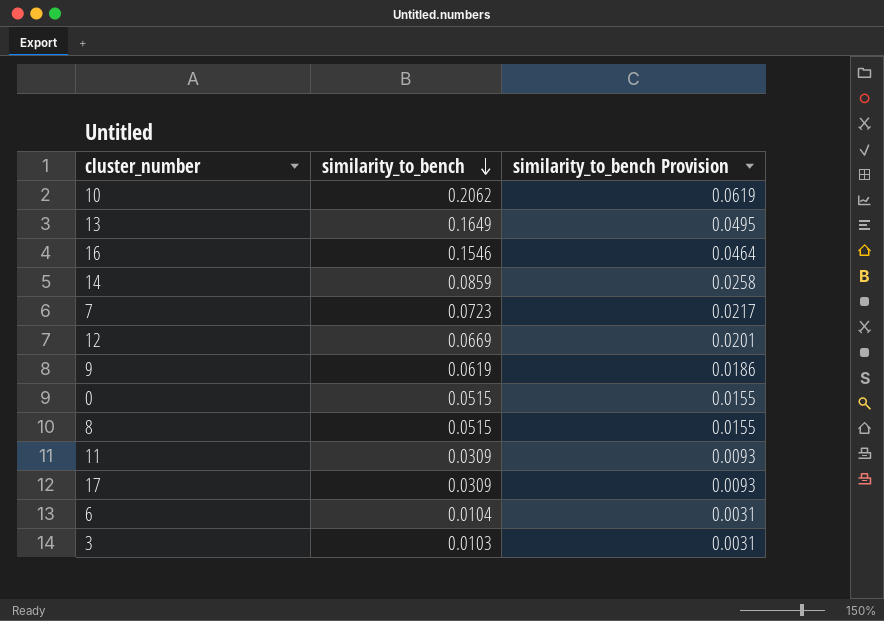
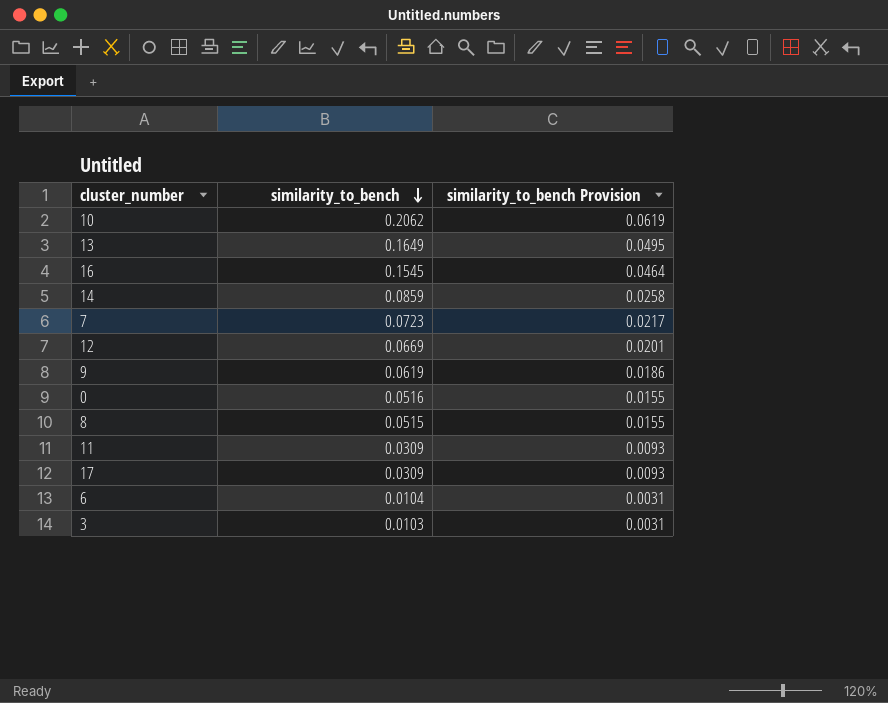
16 | similarity_to_bench: 0.1546 -> 0.1545
0 | similarity_to_bench: 0.0515 -> 0.0516

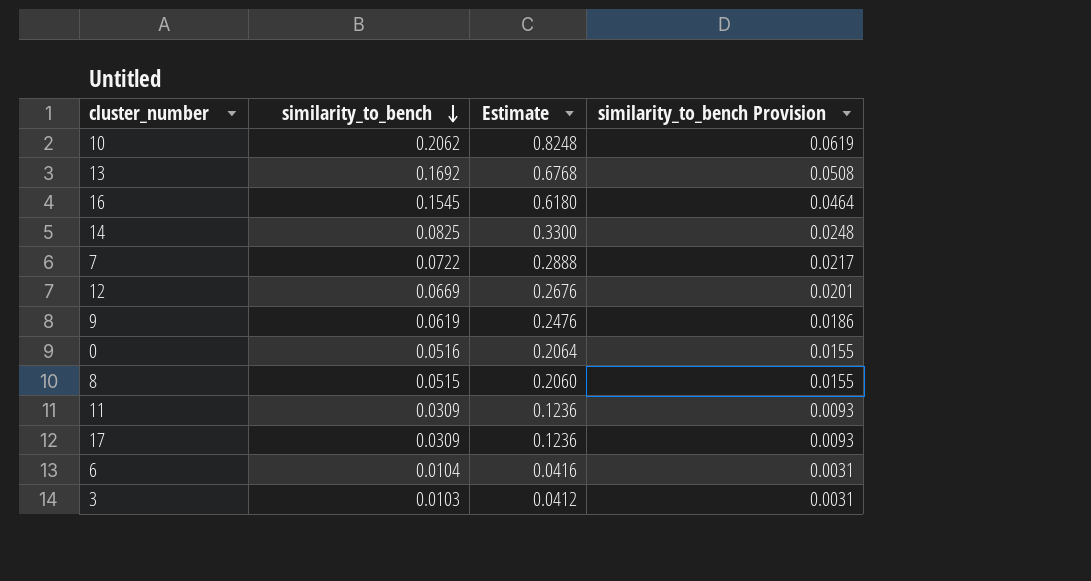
column Estimate | formula: none -> [similarity_to_bench] * 4
13 | similarity_to_bench: 0.1649 -> 0.1692
13 | similarity_to_bench Provision: 0.0495 -> 0.0508
14 | similarity_to_bench: 0.0859 -> 0.0825
14 | similarity_to_bench Provision: 0.0258 -> 0.0248
7 | similarity_to_bench: 0.0723 -> 0.0722

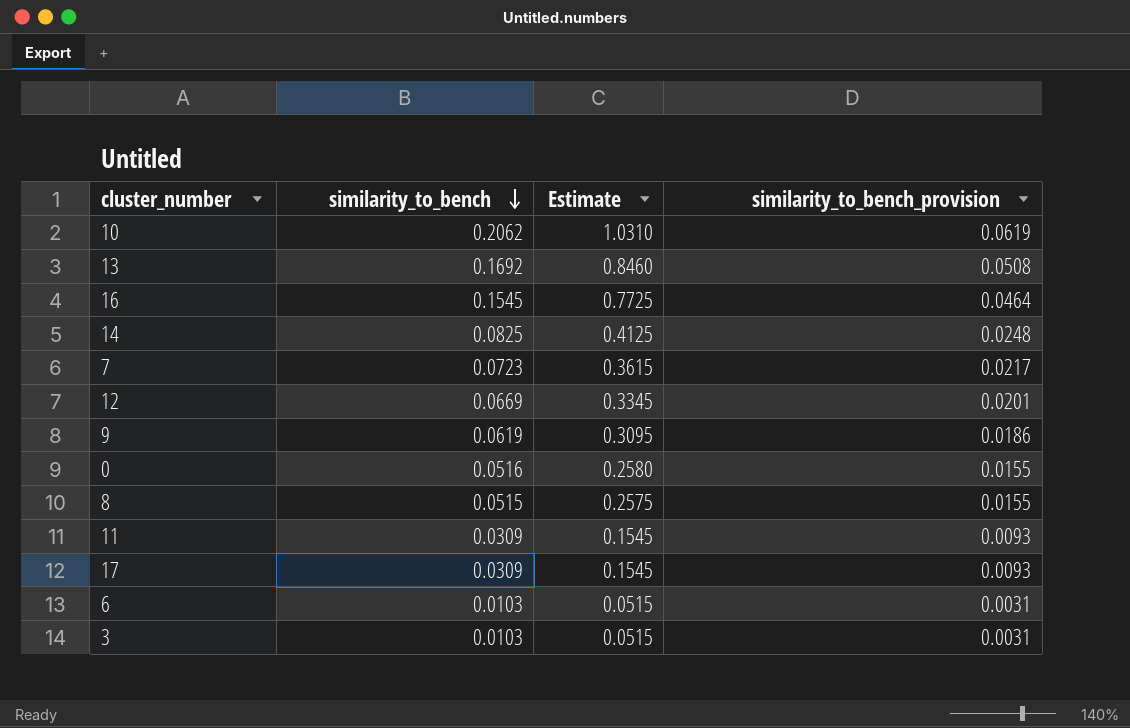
column Estimate | formula: [similarity_to_bench] * 4 -> [similarity_to_bench] * 5
column name: similarity_to_bench Provision -> similarity_to_bench_provision
7 | similarity_to_bench: 0.0722 -> 0.0723
6 | similarity_to_bench: 0.0104 -> 0.0103

